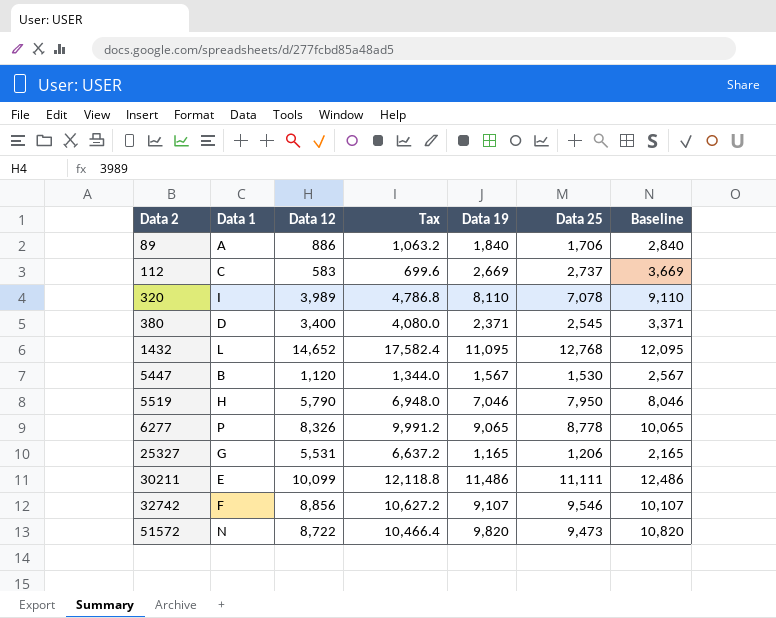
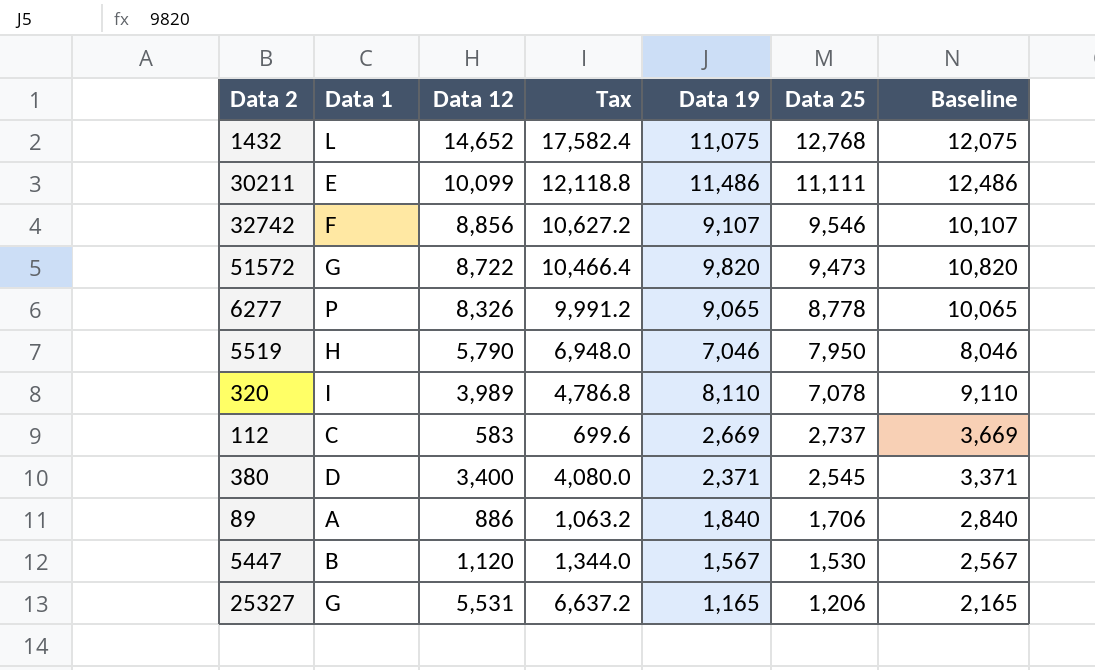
row order: Data 2 ascending -> Data 25 descending
1432 | Data 19: 11,095 -> 11,075
1432 | Baseline: 12,095 -> 12,075
51572 | Data 1: N -> G

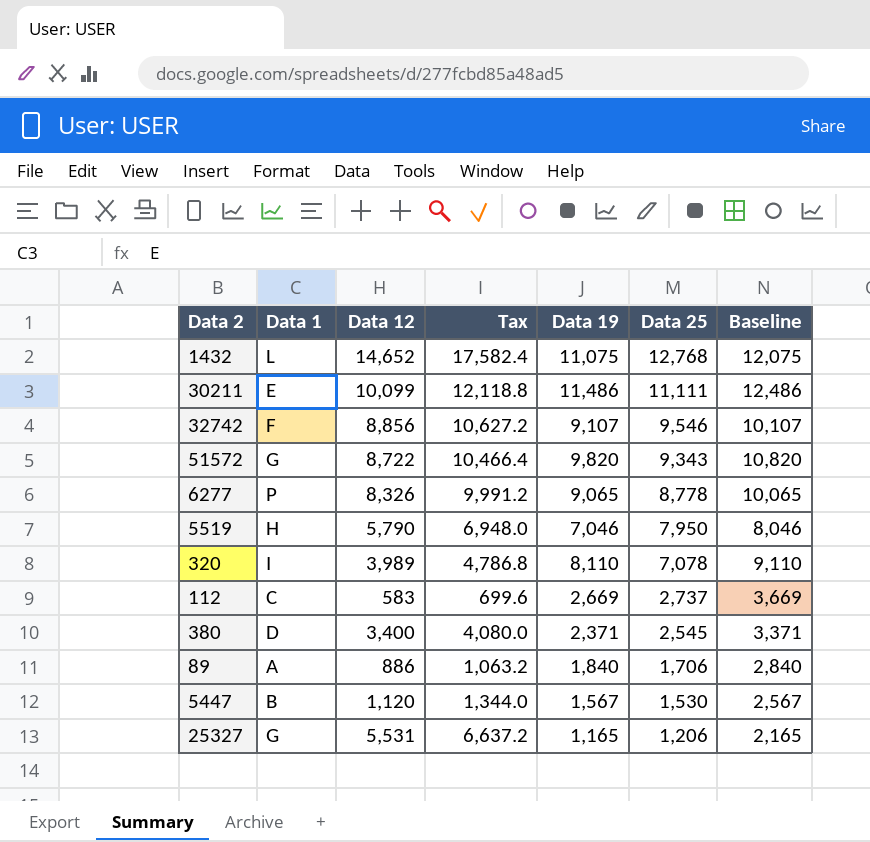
51572 | Data 25: 9,473 -> 9,343

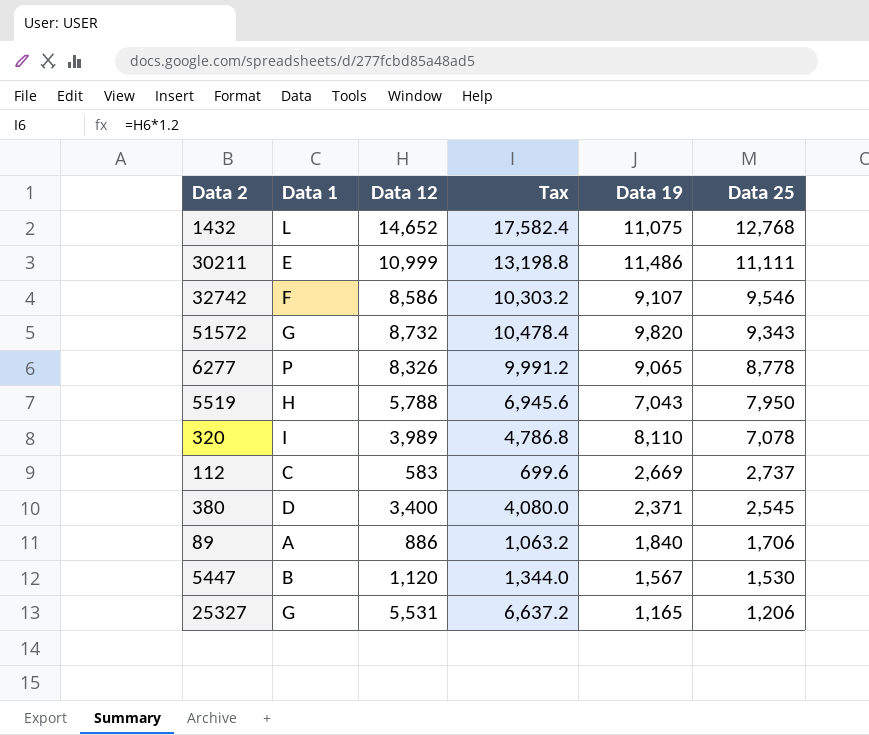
column Baseline | formula: [Data 19] + 1000 -> none
30211 | Data 12: 10,099 -> 10,999
30211 | Tax: 12,118.8 -> 13,198.8
32742 | Data 12: 8,856 -> 8,586
32742 | Tax: 10,627.2 -> 10,303.2
51572 | Data 12: 8,722 -> 8,732
51572 | Tax: 10,466.4 -> 10,478.4
5519 | Data 12: 5,790 -> 5,788
5519 | Tax: 6,948.0 -> 6,945.6
5519 | Data 19: 7,046 -> 7,043

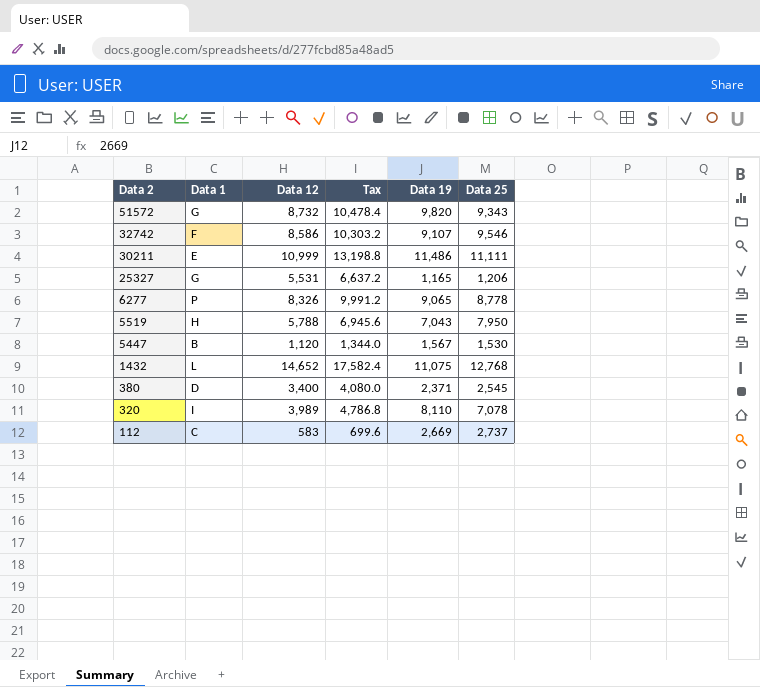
row order: Data 25 descending -> Data 2 descending
row 89: A | 886 | 1,063.2 | 1,840 | 1,706 -> none

